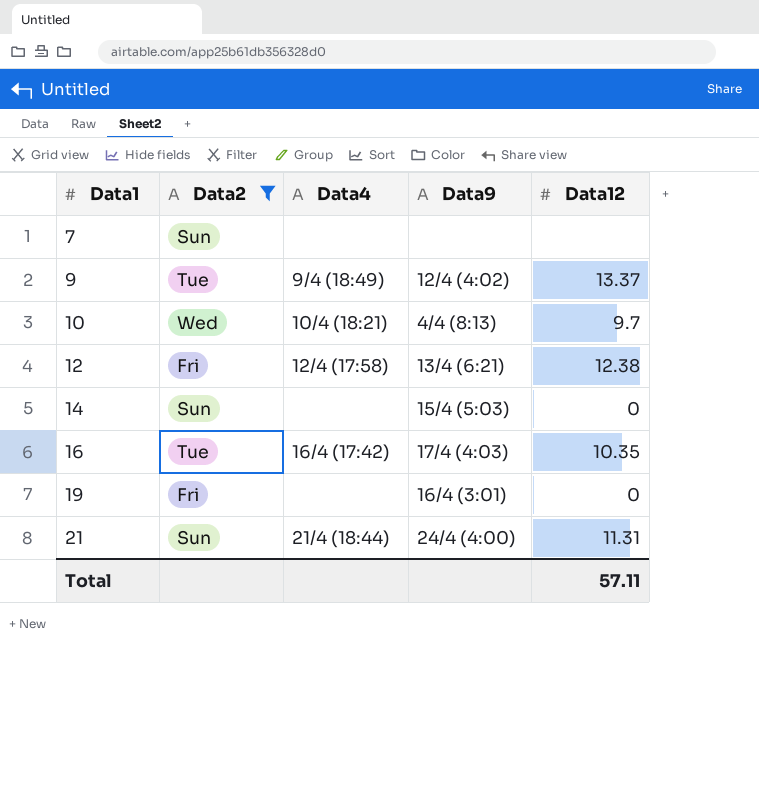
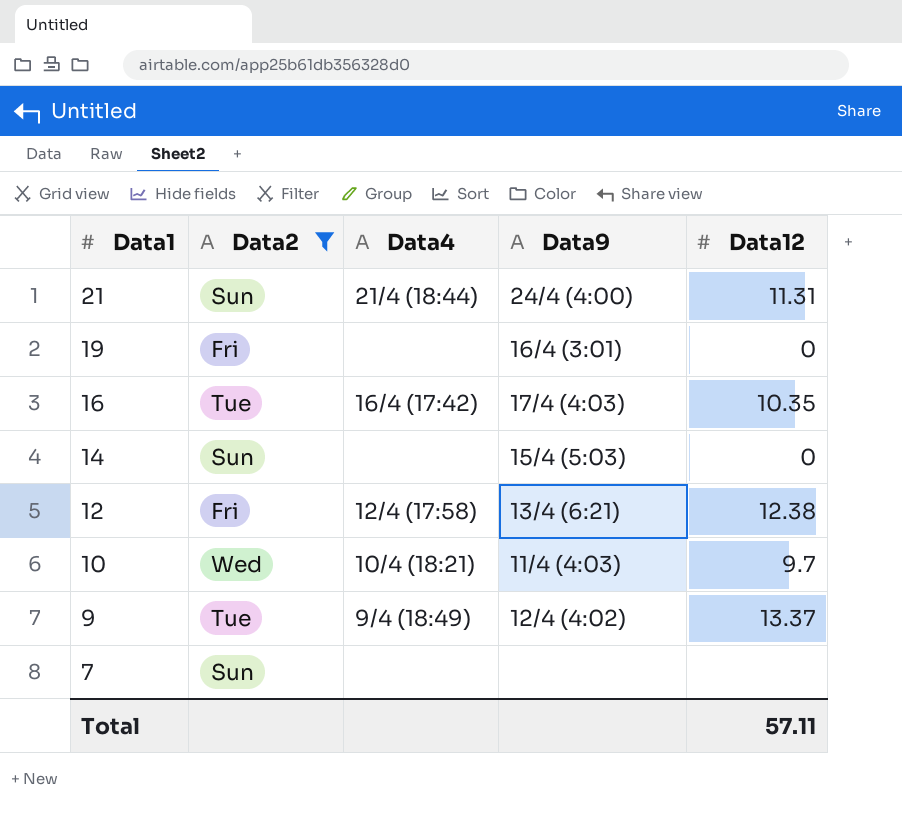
row order: Data1 ascending -> Data1 descending
10 | Data9: 4/4 (8:13) -> 11/4 (4:03)

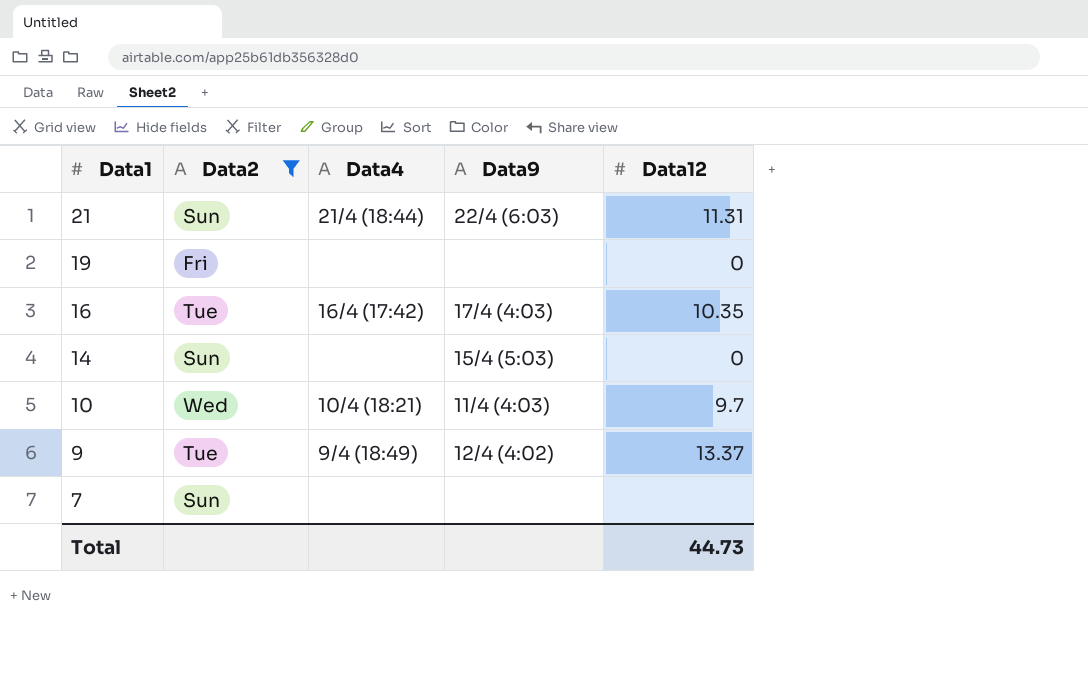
row 12: Fri | 12/4 (17:58) | 13/4 (6:21) | 12.38 -> none
21 | Data9: 24/4 (4:00) -> 22/4 (6:03)
19 | Data9: 16/4 (3:01) -> none
Total | Data12: 57.11 -> 44.73

